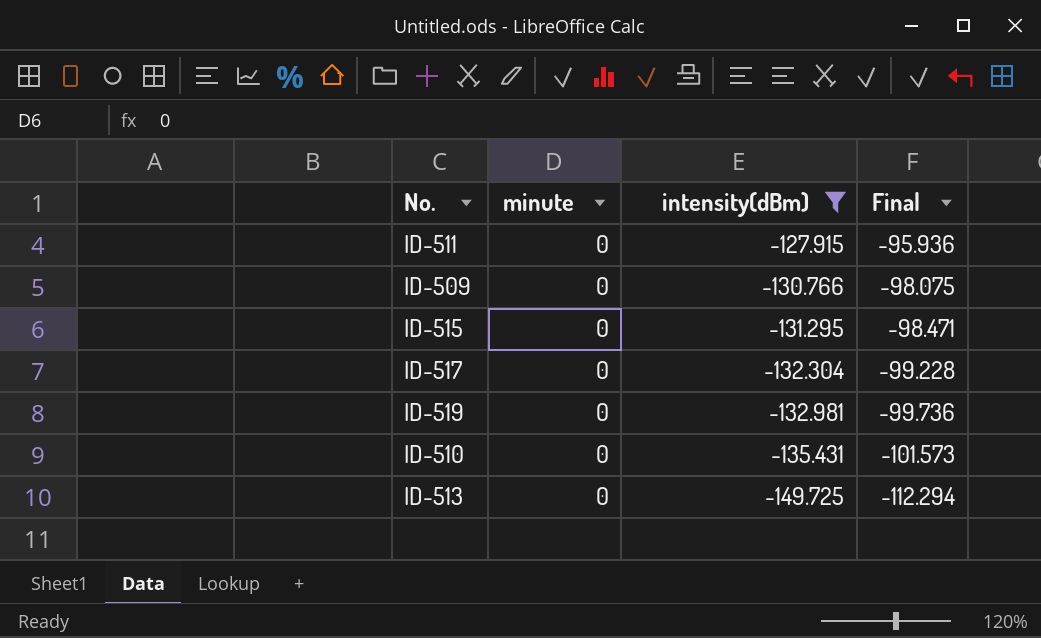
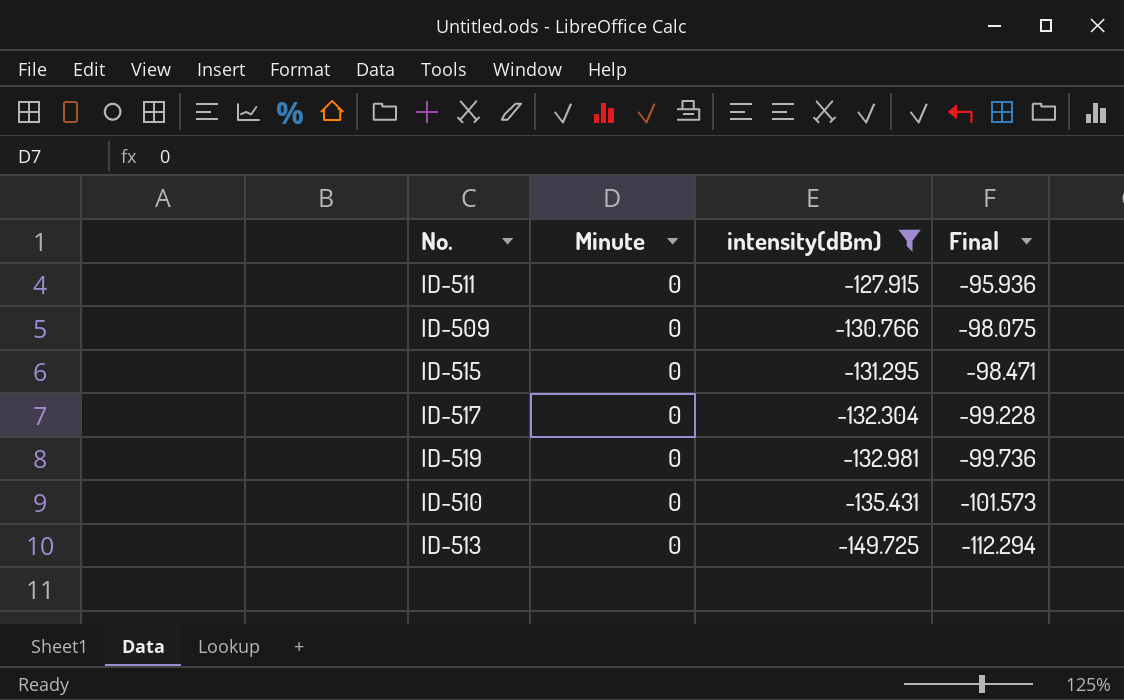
column name: minute -> Minute

